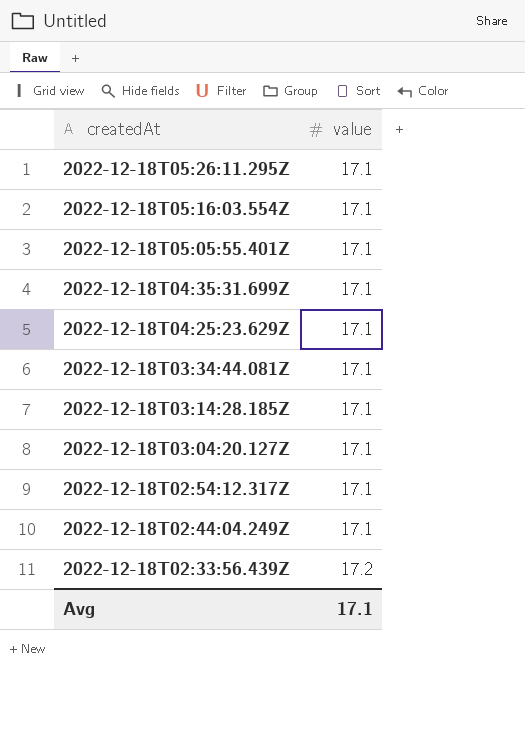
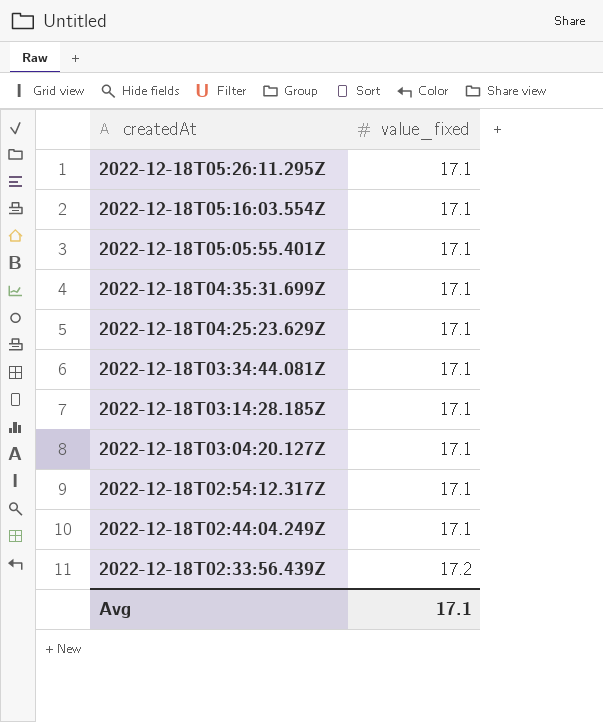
column name: value -> value_fixed

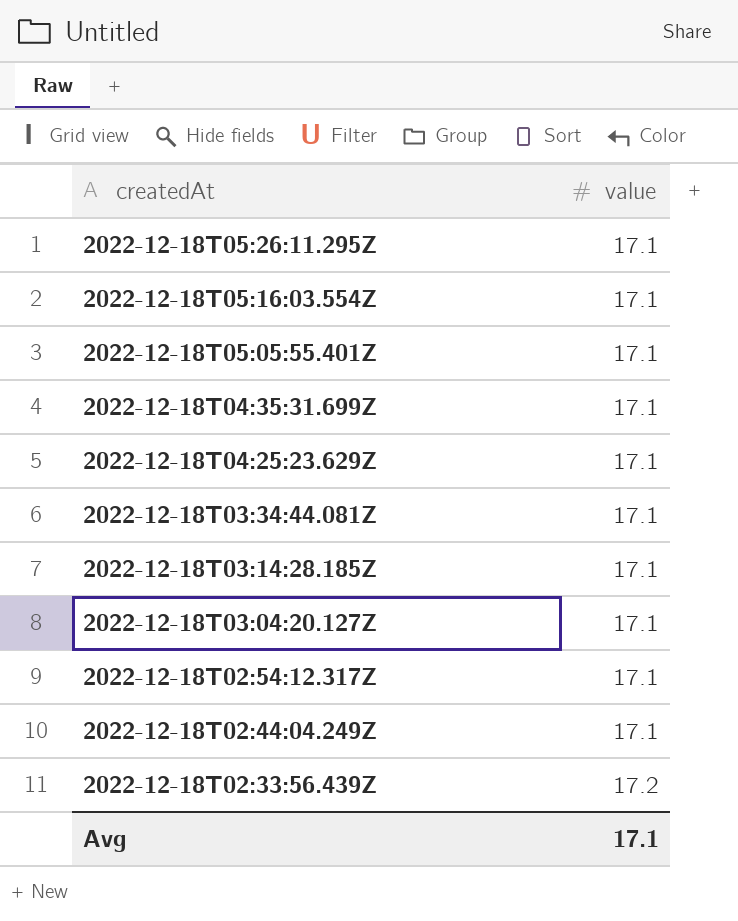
column name: value_fixed -> value

